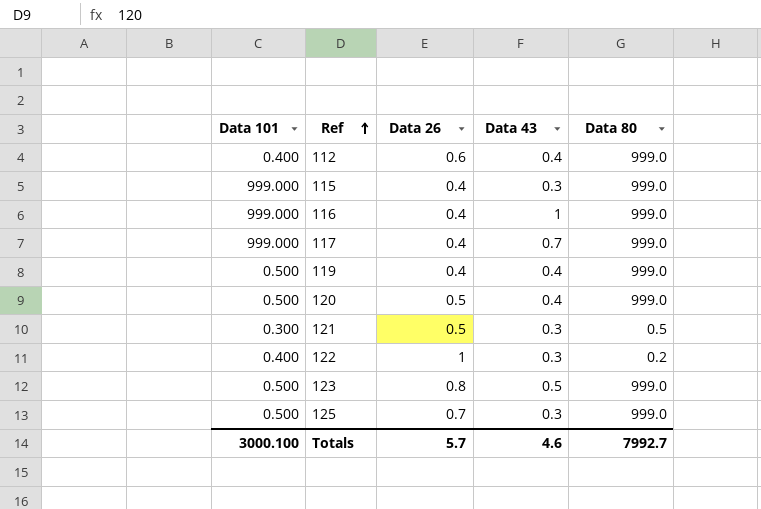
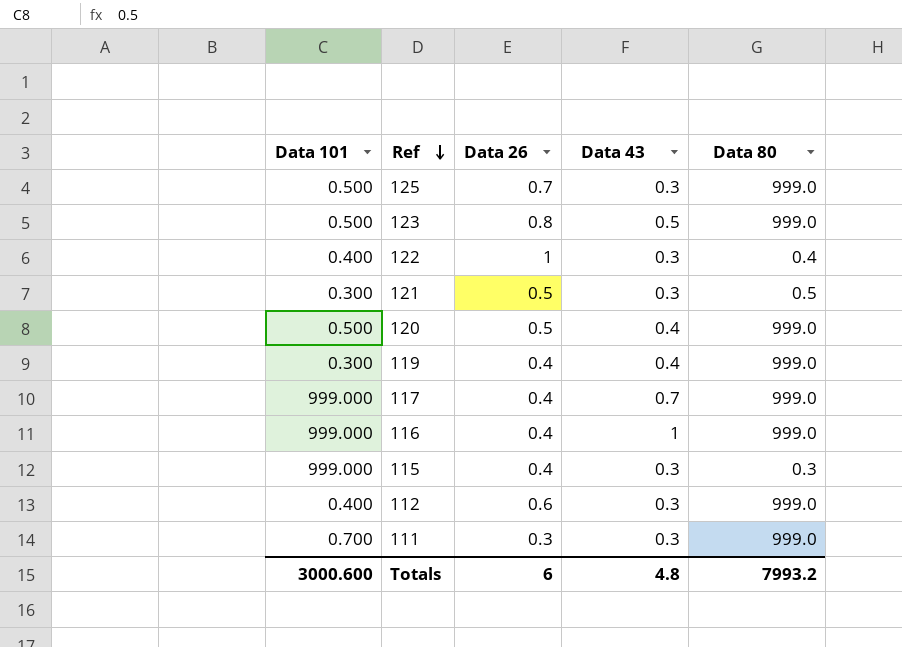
row order: Ref ascending -> Ref descending
122 | Data 80: 0.2 -> 0.4
119 | Data 101: 0.500 -> 0.300
115 | Data 80: 999.0 -> 0.3
112 | Data 43: 0.4 -> 0.3
row 111: none -> 0.700 | 0.3 | 0.3 | 999.0
Totals | Data 101: 3000.100 -> 3000.600
Totals | Data 26: 5.7 -> 6
Totals | Data 43: 4.6 -> 4.8
Totals | Data 80: 7992.7 -> 7993.2

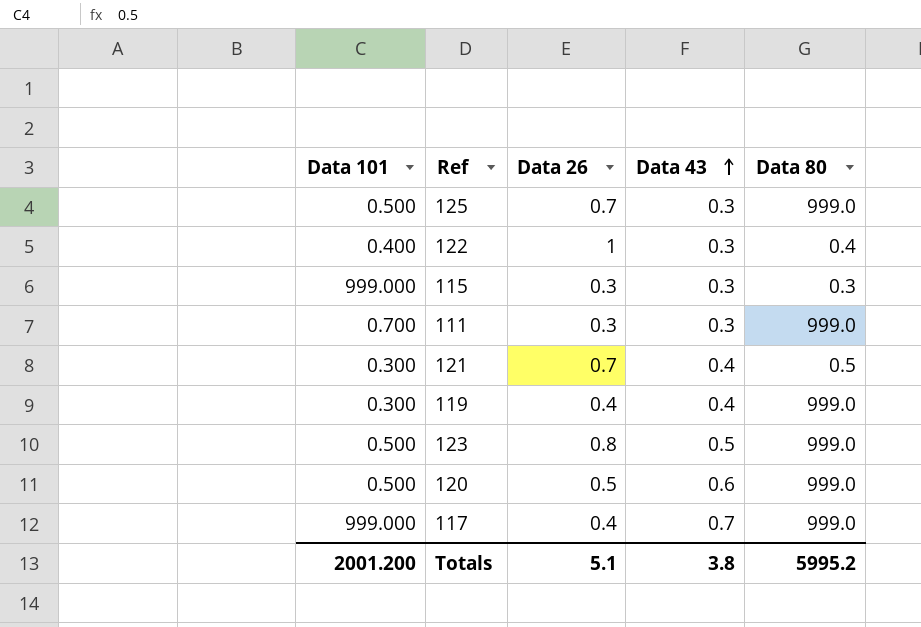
row order: Ref descending -> Data 43 ascending
row 116: 999.000 | 0.4 | 1 | 999.0 -> none
row 112: 0.400 | 0.6 | 0.3 | 999.0 -> none
115 | Data 26: 0.4 -> 0.3
121 | Data 26: 0.5 -> 0.7
121 | Data 43: 0.3 -> 0.4
120 | Data 43: 0.4 -> 0.6
Totals | Data 101: 3000.600 -> 2001.200
Totals | Data 26: 6 -> 5.1
Totals | Data 43: 4.8 -> 3.8
Totals | Data 80: 7993.2 -> 5995.2

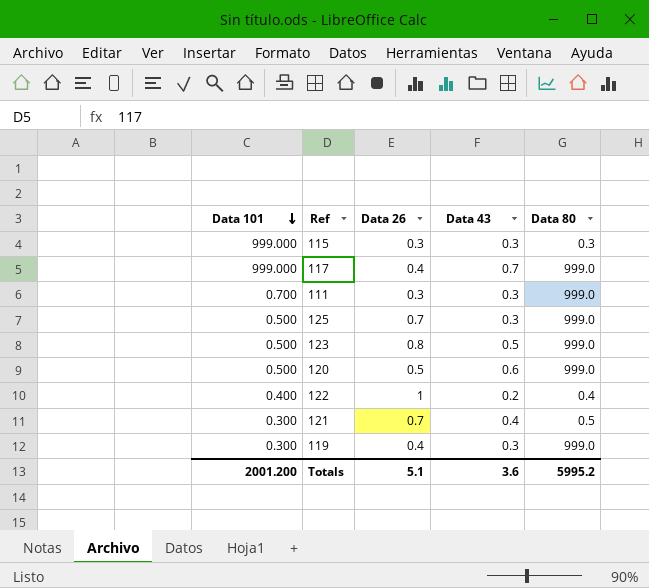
row order: Data 43 ascending -> Data 101 descending
122 | Data 43: 0.3 -> 0.2
119 | Data 43: 0.4 -> 0.3
Totals | Data 43: 3.8 -> 3.6

